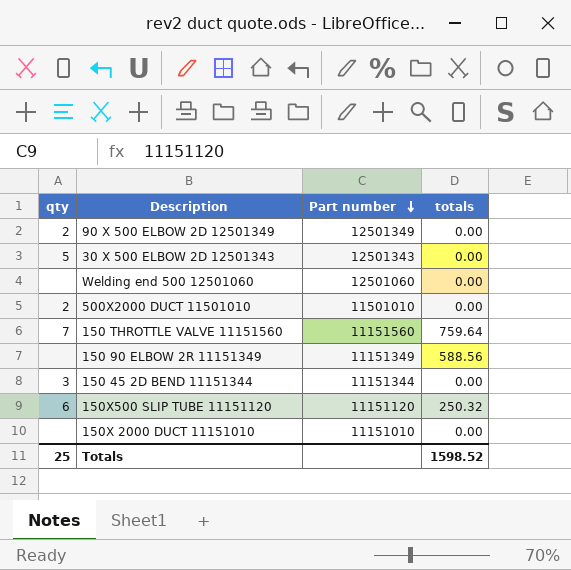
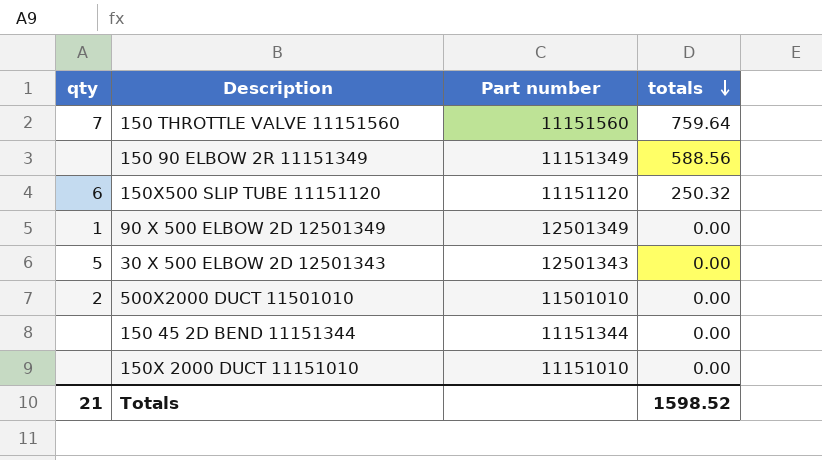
row order: Part number descending -> totals descending
row Welding end 500 12501060: none | 12501060 | 0.00 -> none
90 X 500 ELBOW 2D 12501349 | qty: 2 -> 1
150 45 2D BEND 11151344 | qty: 3 -> none
Totals | qty: 25 -> 21

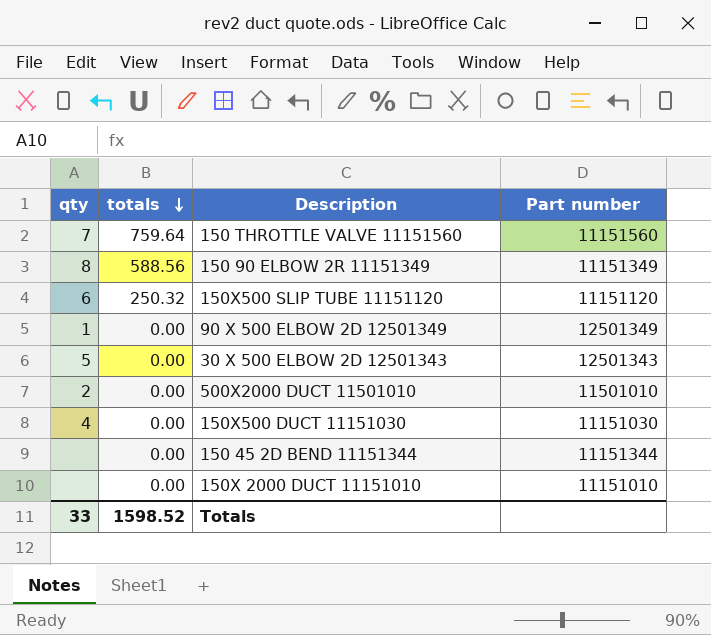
column totals | position: 4 -> 2
150 90 ELBOW 2R 11151349 | qty: none -> 8
row 150X500 DUCT 11151030: none -> 4 | 0.00 | 11151030
Totals | qty: 21 -> 33

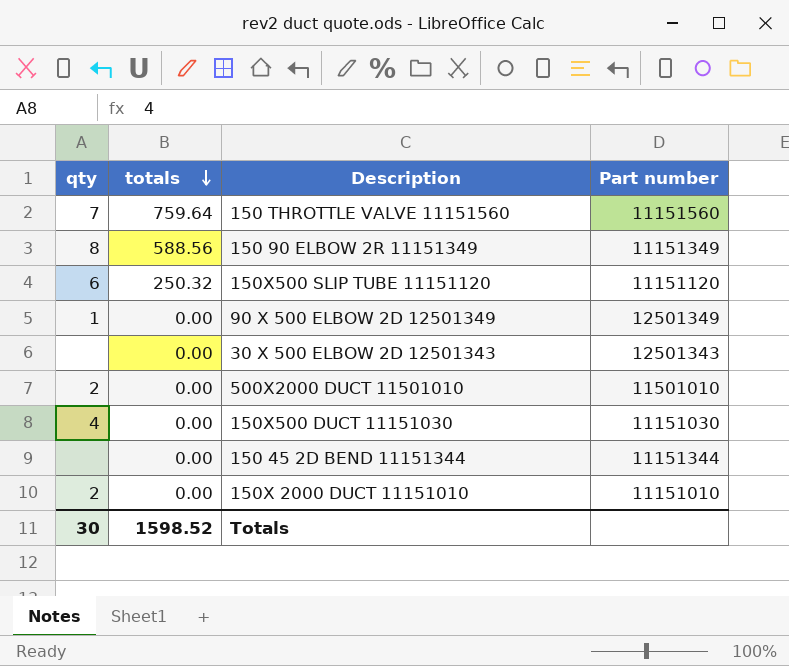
30 X 500 ELBOW 2D 12501343 | qty: 5 -> none
150X 2000 DUCT 11151010 | qty: none -> 2
Totals | qty: 33 -> 30

